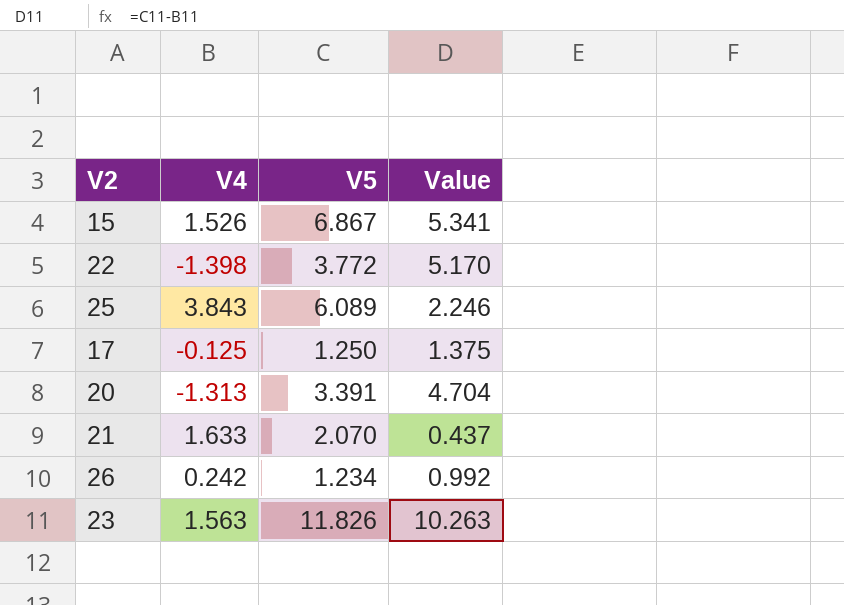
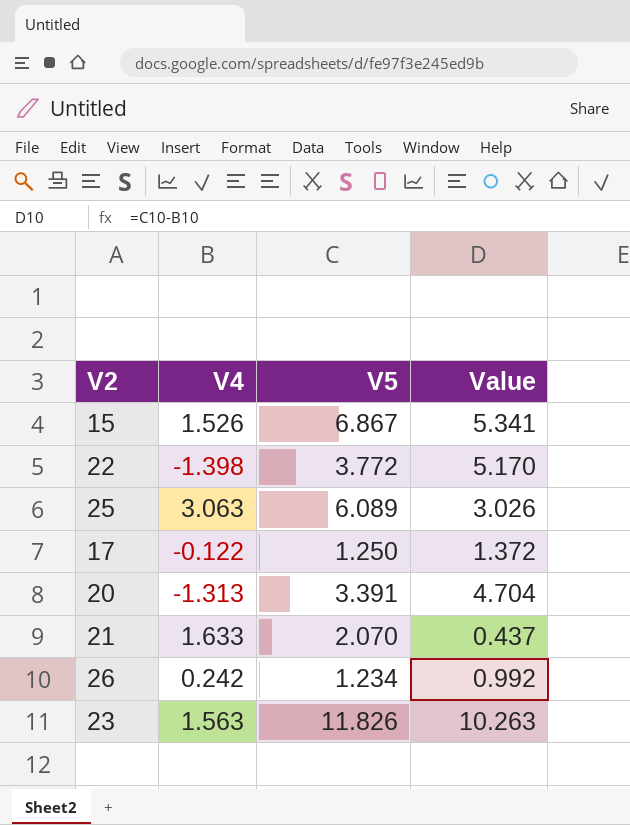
25 | V4: 3.843 -> 3.063
25 | Value: 2.246 -> 3.026
17 | V4: -0.125 -> -0.122
17 | Value: 1.375 -> 1.372

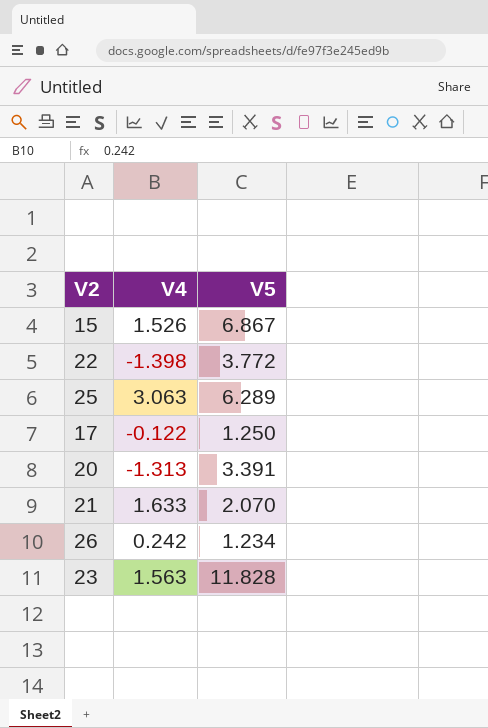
column Value | formula: [V5] - [V4] -> none
25 | V5: 6.089 -> 6.289
23 | V5: 11.826 -> 11.828

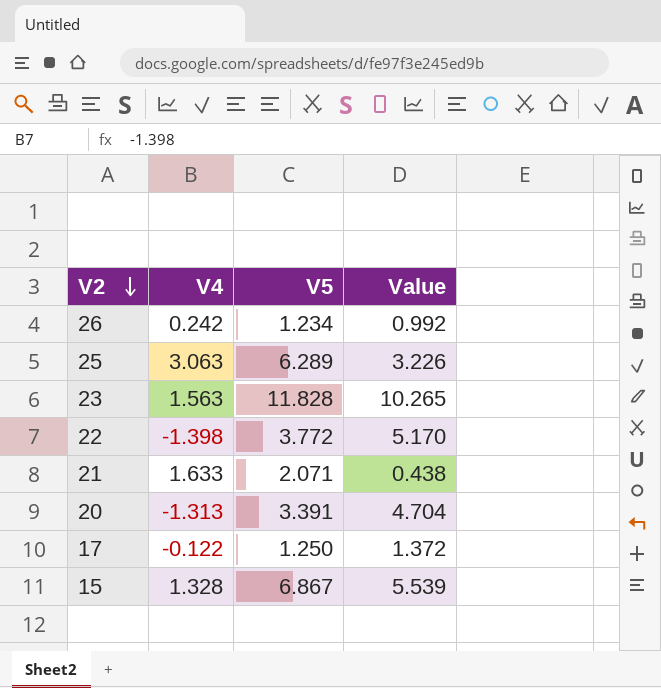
row order: none -> V2 descending
column Value | formula: none -> [V5] - [V4]
21 | V5: 2.070 -> 2.071
15 | V4: 1.526 -> 1.328

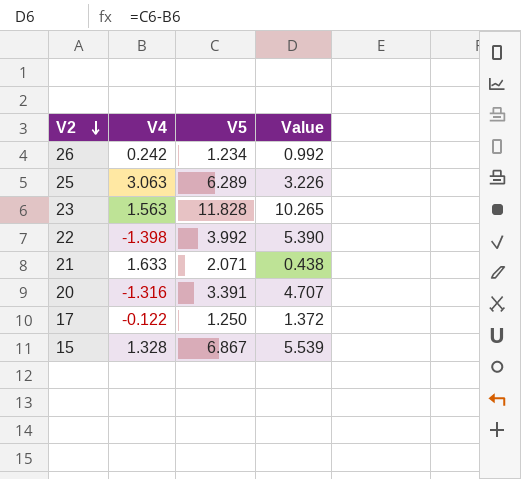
22 | V5: 3.772 -> 3.992
22 | Value: 5.170 -> 5.390
20 | V4: -1.313 -> -1.316
20 | Value: 4.704 -> 4.707

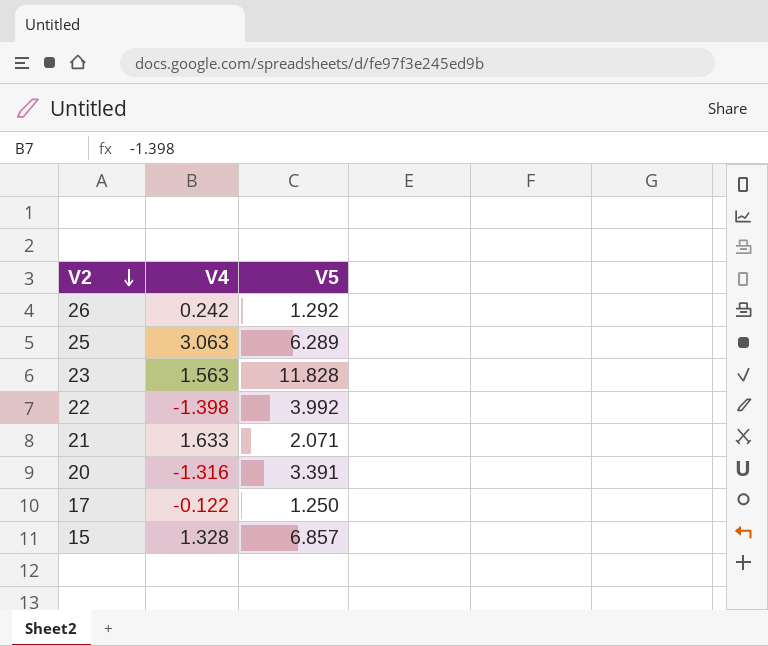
column Value | formula: [V5] - [V4] -> none
26 | V5: 1.234 -> 1.292
15 | V5: 6.867 -> 6.857

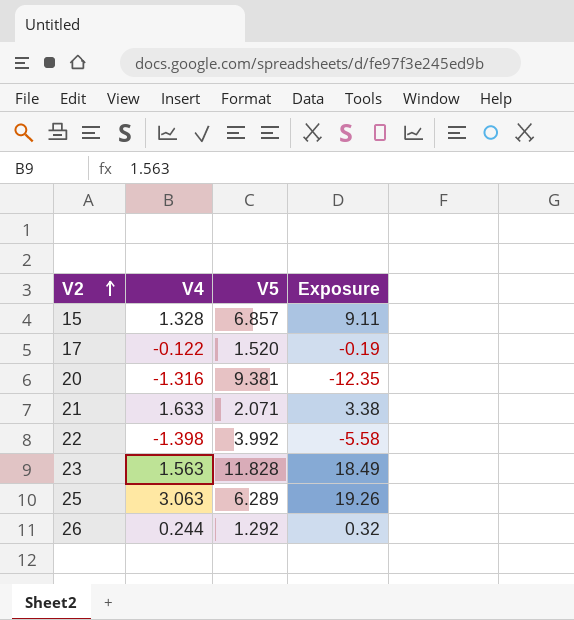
row order: V2 descending -> V2 ascending
column Exposure | formula: none -> [V4] * [V5]
17 | V5: 1.250 -> 1.520
20 | V5: 3.391 -> 9.381
26 | V4: 0.242 -> 0.244

